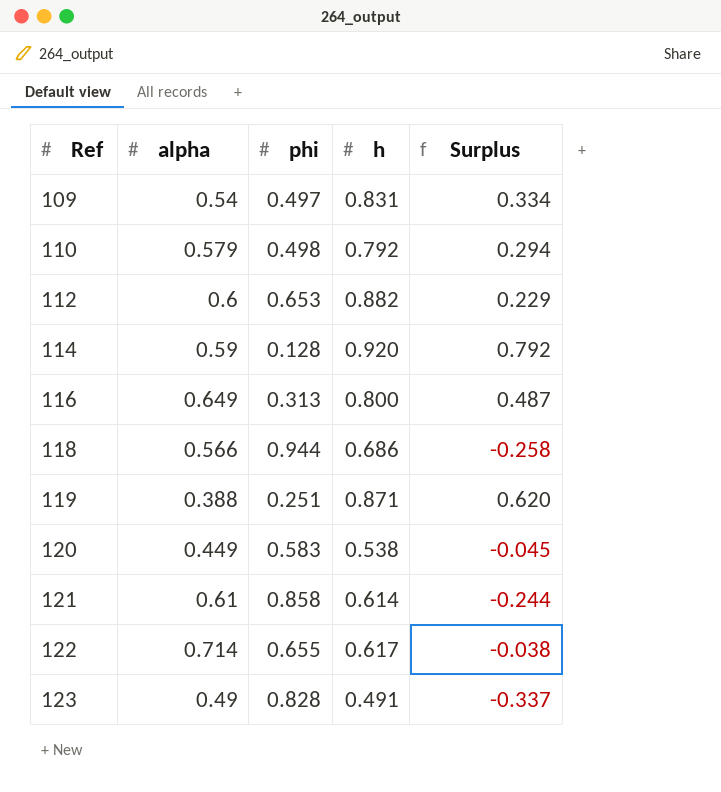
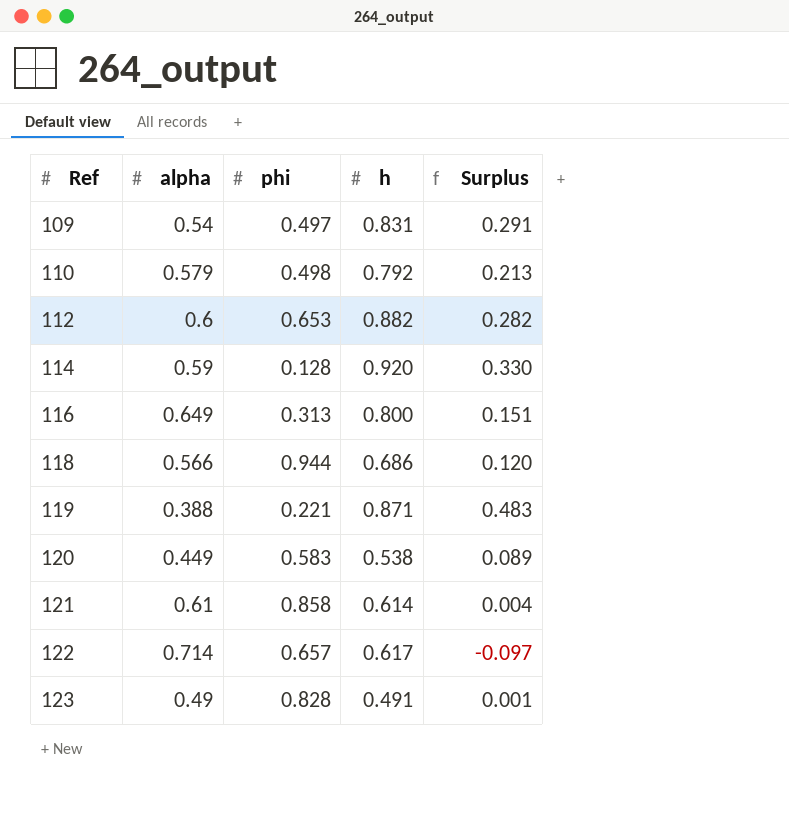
column Surplus | formula: [h] - [phi] -> [h] - [alpha]
119 | phi: 0.251 -> 0.221
122 | phi: 0.655 -> 0.657

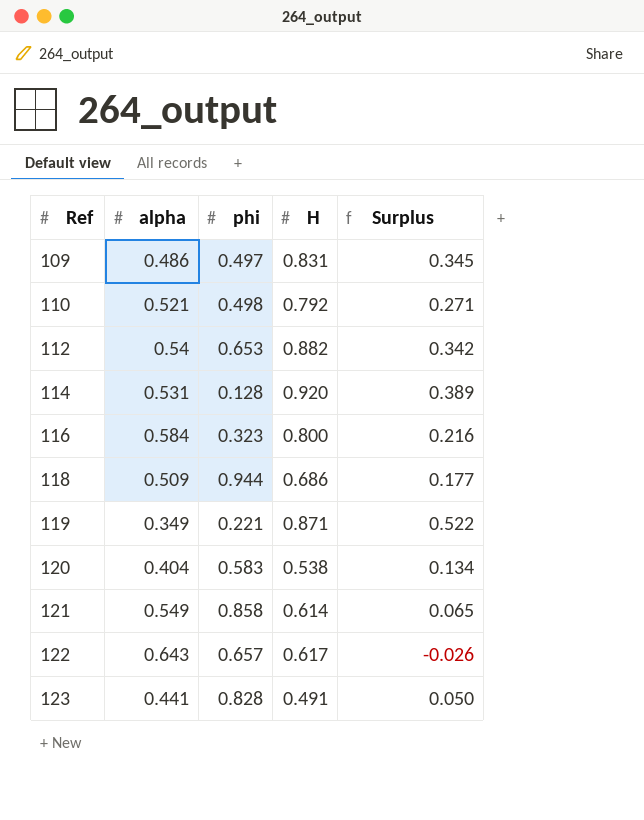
column name: h -> H
109 | alpha: 0.54 -> 0.486
109 | Surplus: 0.291 -> 0.345
110 | alpha: 0.579 -> 0.521
110 | Surplus: 0.213 -> 0.271
112 | alpha: 0.6 -> 0.54
112 | Surplus: 0.282 -> 0.342
114 | alpha: 0.59 -> 0.531
114 | Surplus: 0.330 -> 0.389
116 | alpha: 0.649 -> 0.584
116 | phi: 0.313 -> 0.323
116 | Surplus: 0.151 -> 0.216
118 | alpha: 0.566 -> 0.509
118 | Surplus: 0.120 -> 0.177
119 | alpha: 0.388 -> 0.349
119 | Surplus: 0.483 -> 0.522
120 | alpha: 0.449 -> 0.404
120 | Surplus: 0.089 -> 0.134
121 | alpha: 0.61 -> 0.549
121 | Surplus: 0.004 -> 0.065
122 | alpha: 0.714 -> 0.643
122 | Surplus: -0.097 -> -0.026
123 | alpha: 0.49 -> 0.441
123 | Surplus: 0.001 -> 0.050

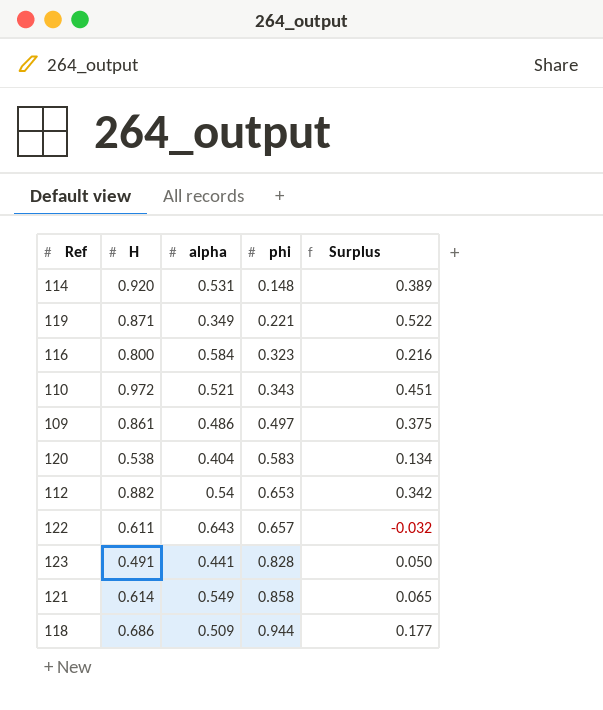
row order: Ref ascending -> phi ascending
column H | position: 4 -> 2
114 | phi: 0.128 -> 0.148
110 | H: 0.792 -> 0.972
110 | phi: 0.498 -> 0.343
110 | Surplus: 0.271 -> 0.451
109 | H: 0.831 -> 0.861
109 | Surplus: 0.345 -> 0.375
122 | H: 0.617 -> 0.611
122 | Surplus: -0.026 -> -0.032

